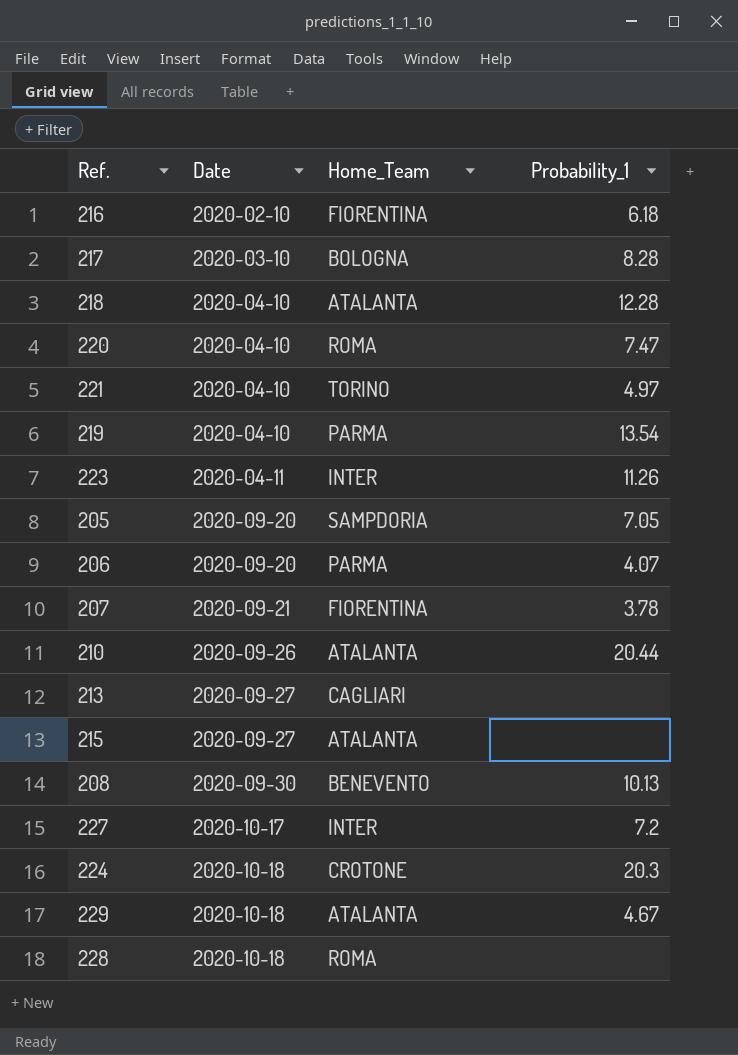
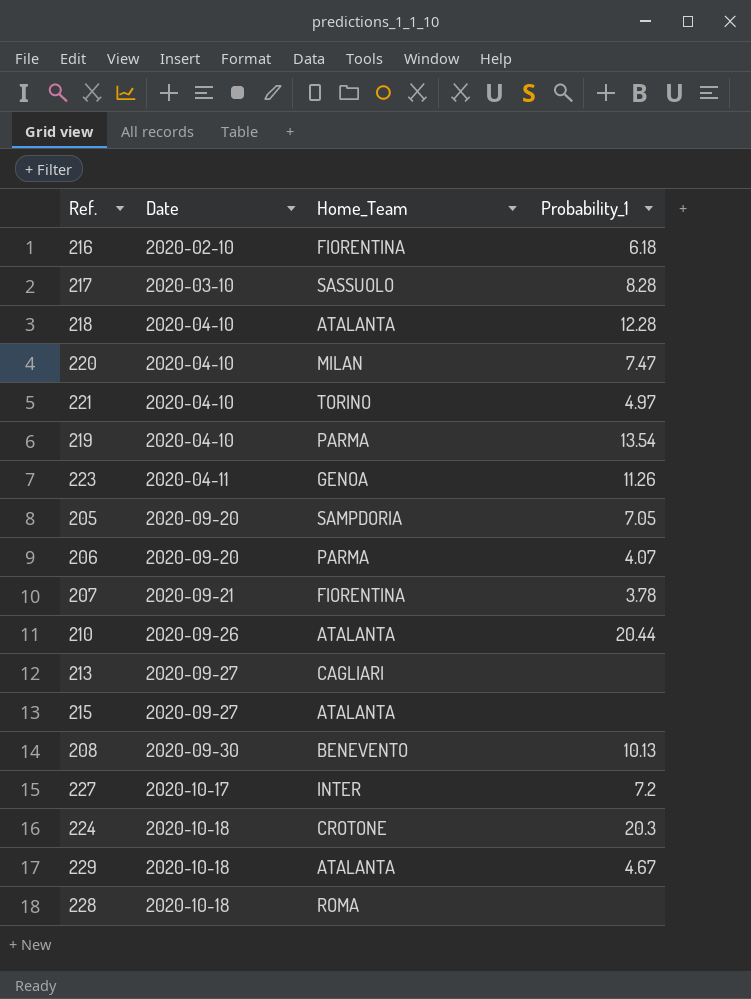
217 | Home_Team: BOLOGNA -> SASSUOLO
220 | Home_Team: ROMA -> MILAN
223 | Home_Team: INTER -> GENOA

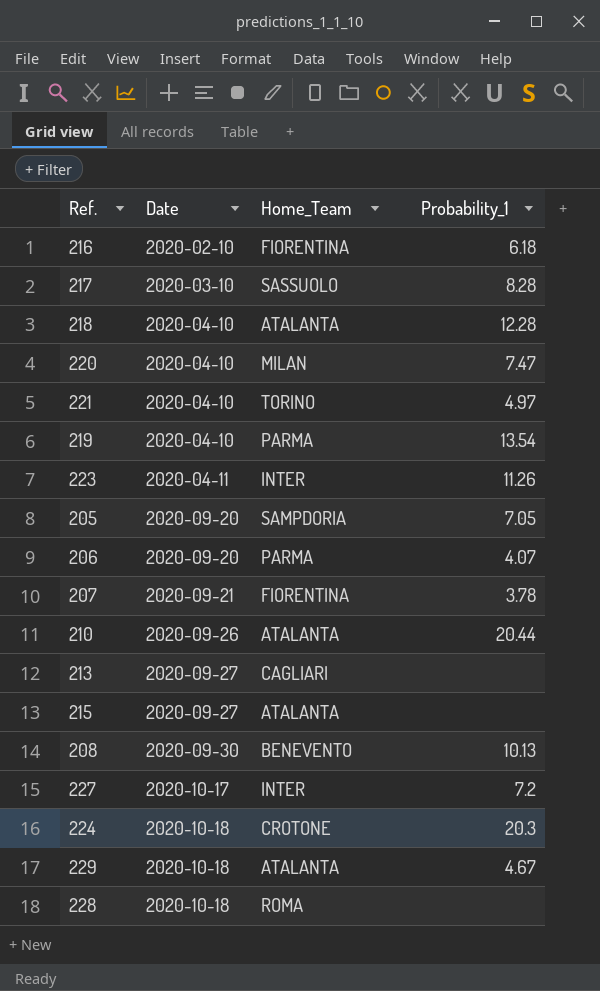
223 | Home_Team: GENOA -> INTER

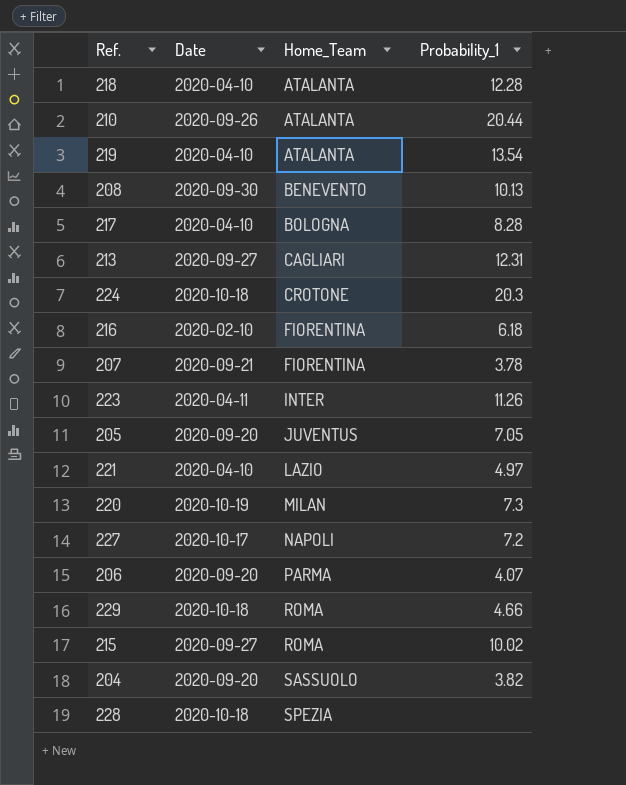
row order: Date ascending -> Home_Team ascending
219 | Home_Team: PARMA -> ATALANTA
217 | Date: 2020-03-10 -> 2020-04-10
217 | Home_Team: SASSUOLO -> BOLOGNA
213 | Probability_1: none -> 12.31
205 | Home_Team: SAMPDORIA -> JUVENTUS
221 | Home_Team: TORINO -> LAZIO
220 | Date: 2020-04-10 -> 2020-10-19
220 | Probability_1: 7.47 -> 7.3
227 | Home_Team: INTER -> NAPOLI
229 | Home_Team: ATALANTA -> ROMA
229 | Probability_1: 4.67 -> 4.66
215 | Home_Team: ATALANTA -> ROMA
215 | Probability_1: none -> 10.02
row 204: none -> 2020-09-20 | SASSUOLO | 3.82
228 | Home_Team: ROMA -> SPEZIA

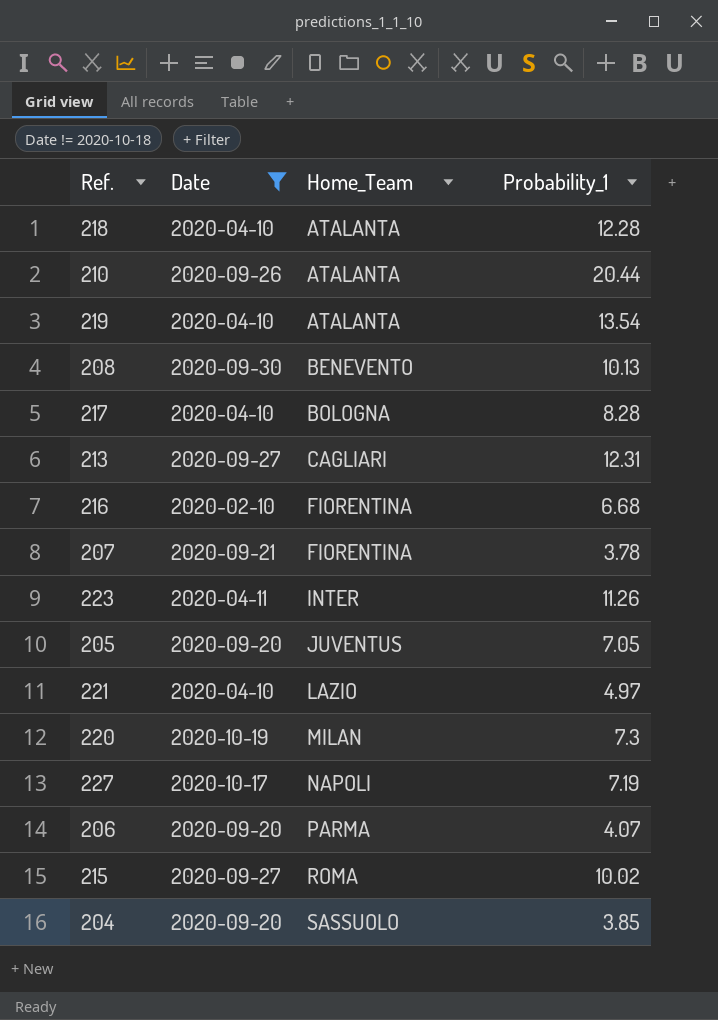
filter: none -> Date != 2020-10-18
216 | Probability_1: 6.18 -> 6.68
227 | Probability_1: 7.2 -> 7.19
204 | Probability_1: 3.82 -> 3.85

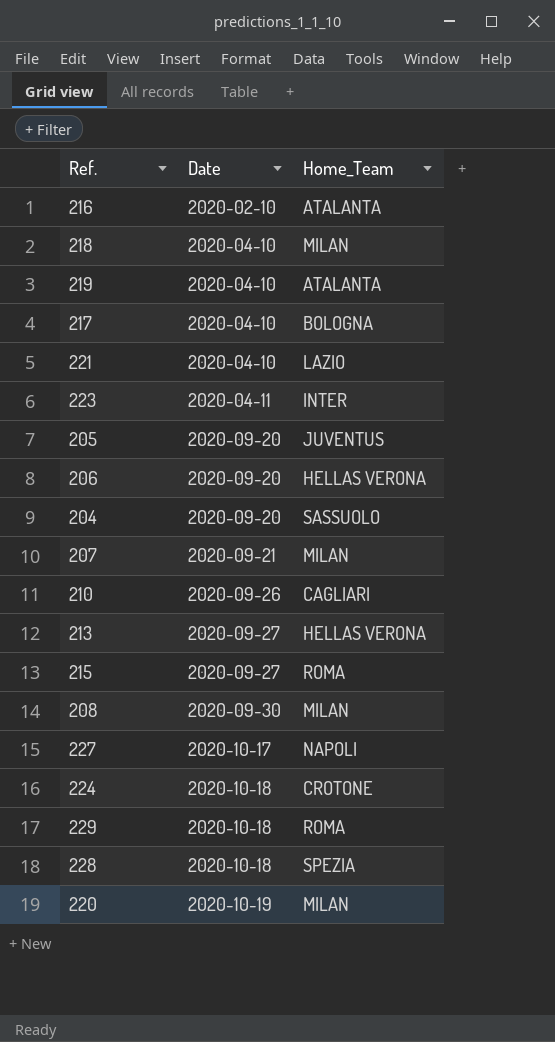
filter: Date != 2020-10-18 -> none
row order: Home_Team ascending -> Date ascending
column Probability_1 | position: 4 -> none
216 | Home_Team: FIORENTINA -> ATALANTA
218 | Home_Team: ATALANTA -> MILAN
206 | Home_Team: PARMA -> HELLAS VERONA
207 | Home_Team: FIORENTINA -> MILAN
210 | Home_Team: ATALANTA -> CAGLIARI
213 | Home_Team: CAGLIARI -> HELLAS VERONA
208 | Home_Team: BENEVENTO -> MILAN

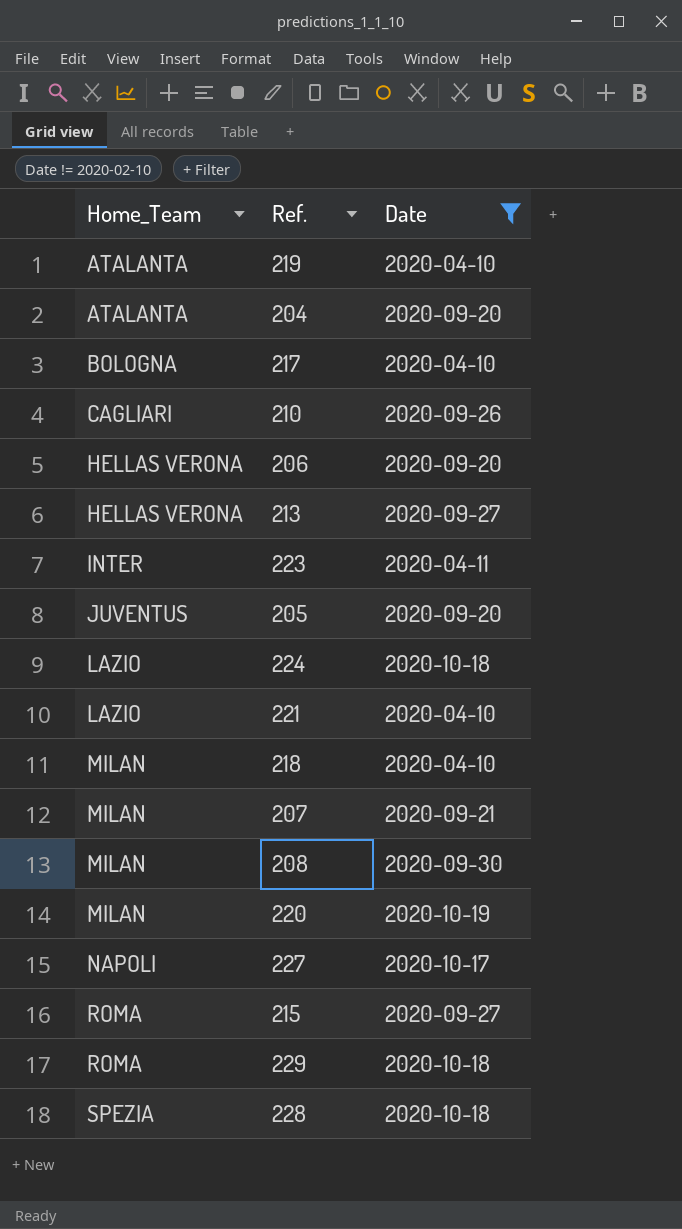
filter: none -> Date != 2020-02-10
row order: Date ascending -> Home_Team ascending
column Home_Team | position: 3 -> 1
204 | Home_Team: SASSUOLO -> ATALANTA
224 | Home_Team: CROTONE -> LAZIO

